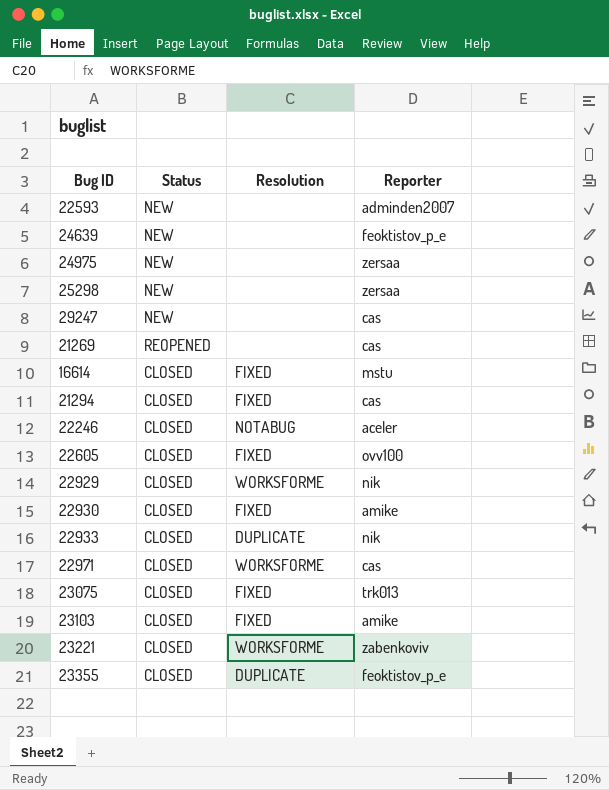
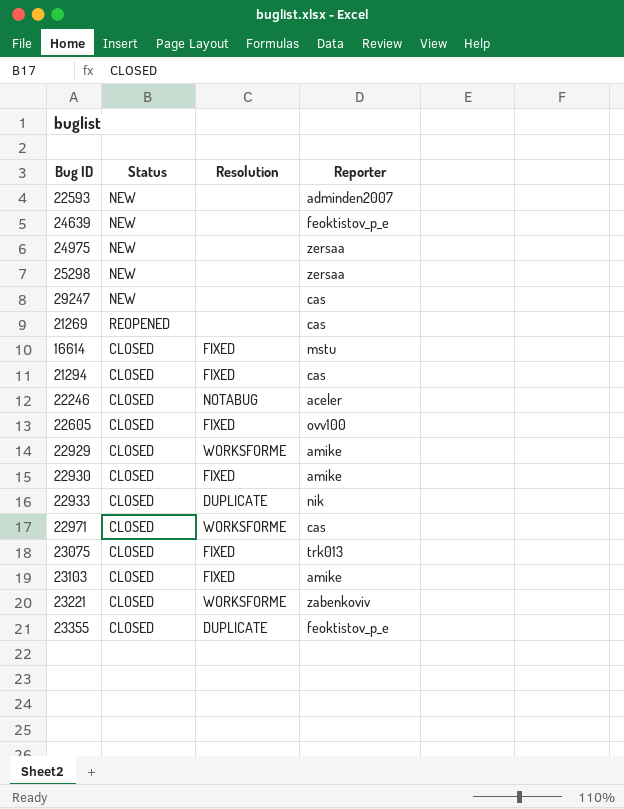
22929 | Reporter: nik -> amike

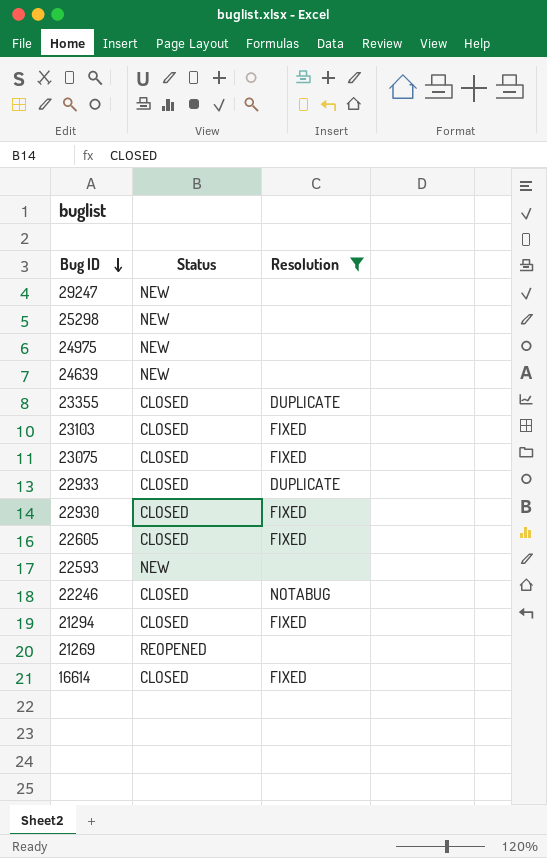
filter: none -> Resolution != WORKSFORME
row order: none -> Bug ID descending
column Reporter | position: 4 -> none

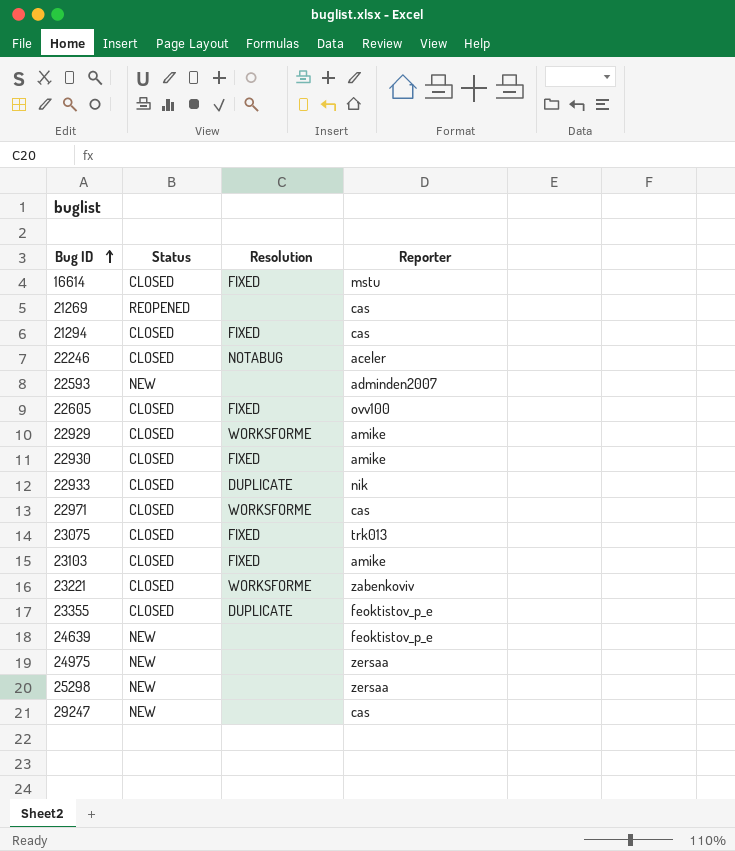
filter: Resolution != WORKSFORME -> none
row order: Bug ID descending -> Bug ID ascending
column Reporter | position: none -> 4

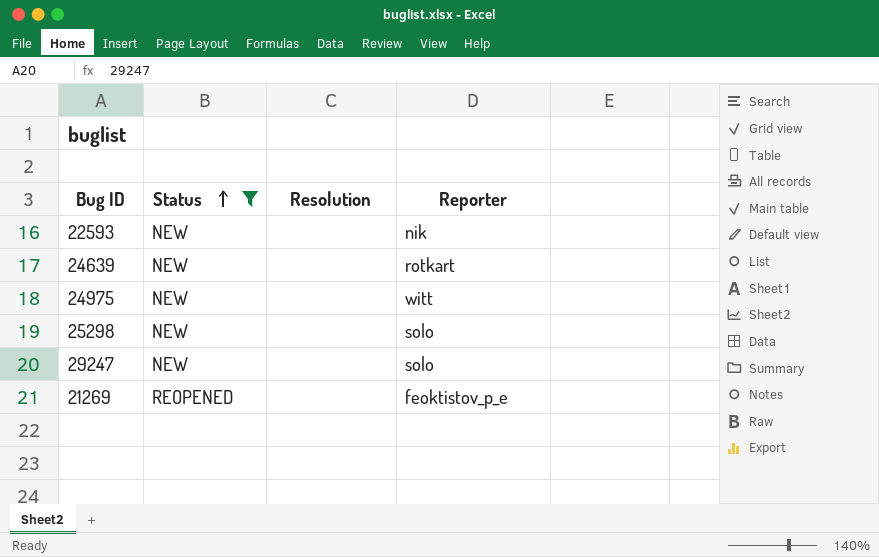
filter: none -> Status != CLOSED
row order: Bug ID ascending -> Status ascending
22593 | Reporter: adminden2007 -> nik
24639 | Reporter: feoktistov_p_e -> rotkart
24975 | Reporter: zersaa -> witt
25298 | Reporter: zersaa -> solo
29247 | Reporter: cas -> solo
21269 | Reporter: cas -> feoktistov_p_e

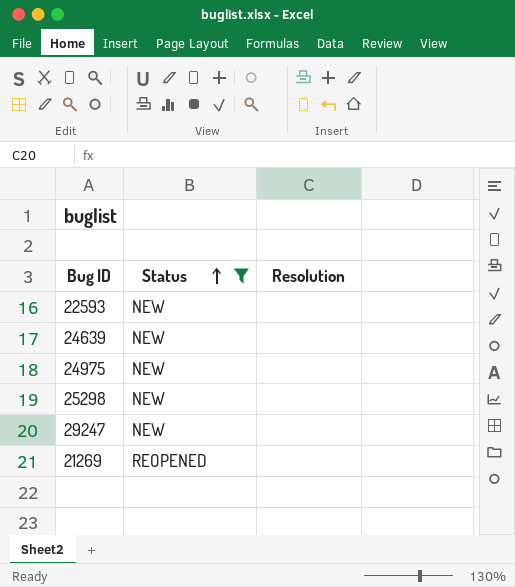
column Reporter | position: 4 -> none

